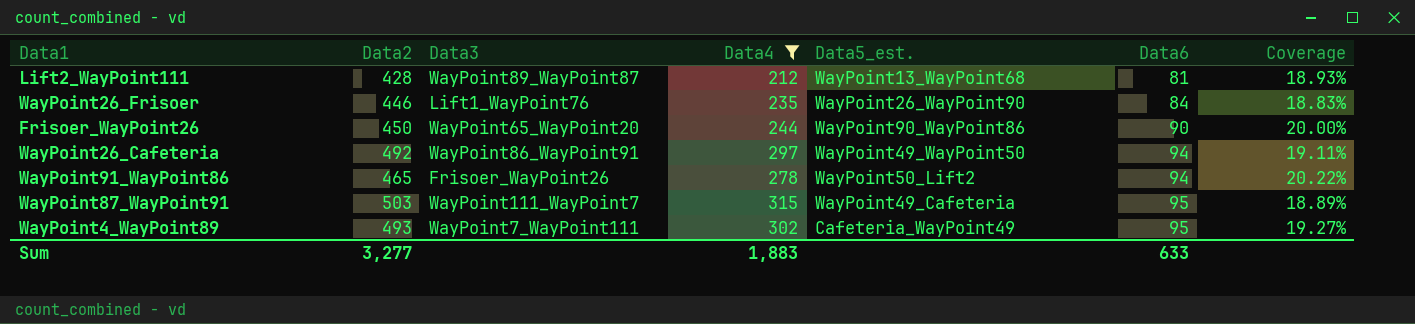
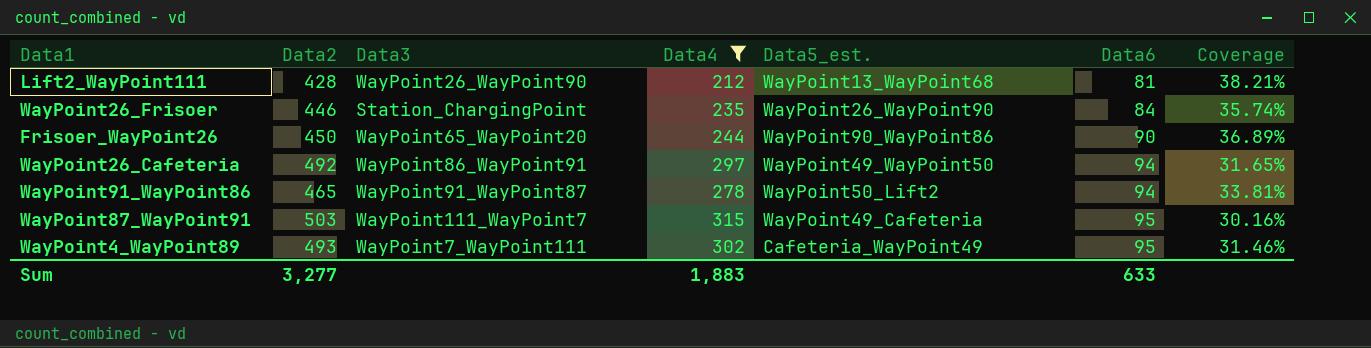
column Coverage | formula: [Data6] / [Data2] -> [Data6] / [Data4]
Lift2_WayPoint111 | Data3: WayPoint89_WayPoint87 -> WayPoint26_WayPoint90
WayPoint26_Frisoer | Data3: Lift1_WayPoint76 -> Station_ChargingPoint
WayPoint91_WayPoint86 | Data3: Frisoer_WayPoint26 -> WayPoint91_WayPoint87

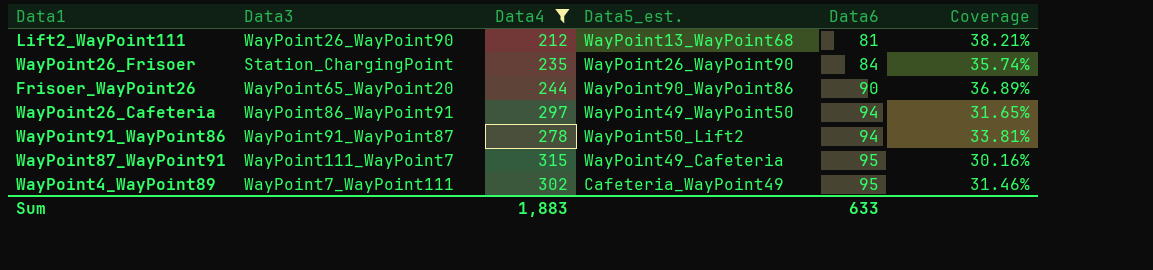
column Data2 | position: 2 -> none

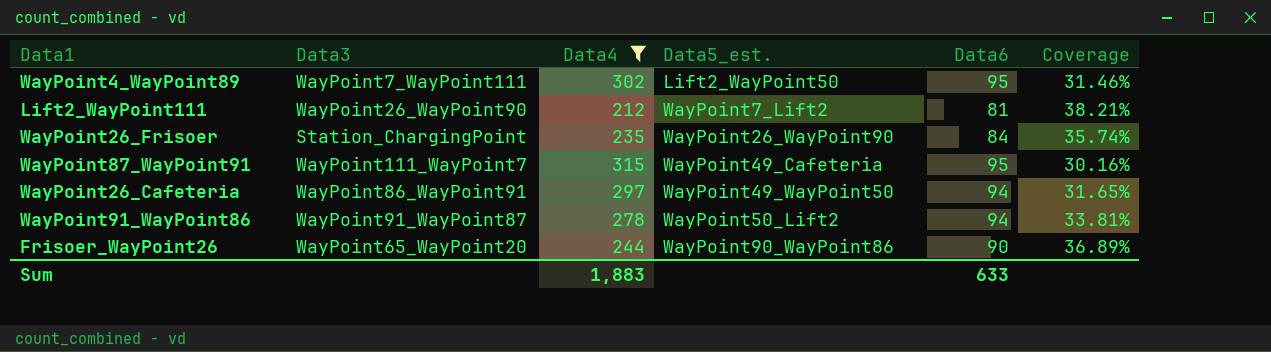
row order: Data6 ascending -> Data5_est. ascending
WayPoint4_WayPoint89 | Data5_est.: Cafeteria_WayPoint49 -> Lift2_WayPoint50
Lift2_WayPoint111 | Data5_est.: WayPoint13_WayPoint68 -> WayPoint7_Lift2

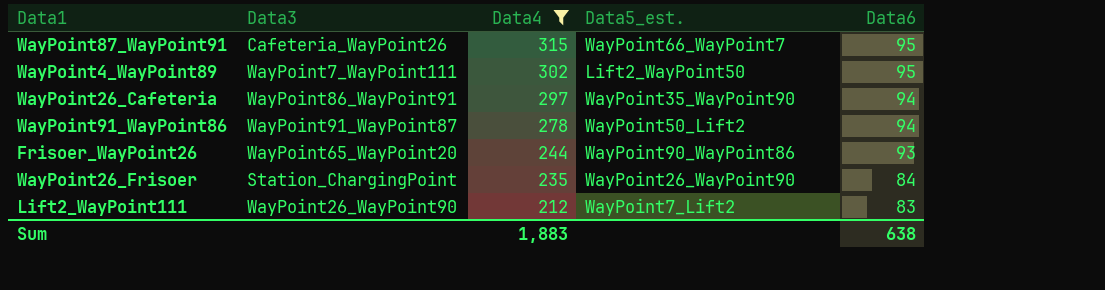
row order: Data5_est. ascending -> Data4 descending
column Coverage | formula: [Data6] / [Data4] -> none
WayPoint87_WayPoint91 | Data3: WayPoint111_WayPoint7 -> Cafeteria_WayPoint26
WayPoint87_WayPoint91 | Data5_est.: WayPoint49_Cafeteria -> WayPoint66_WayPoint7
WayPoint26_Cafeteria | Data5_est.: WayPoint49_WayPoint50 -> WayPoint35_WayPoint90
Frisoer_WayPoint26 | Data6: 90 -> 93
Lift2_WayPoint111 | Data6: 81 -> 83
Sum | Data6: 633 -> 638

